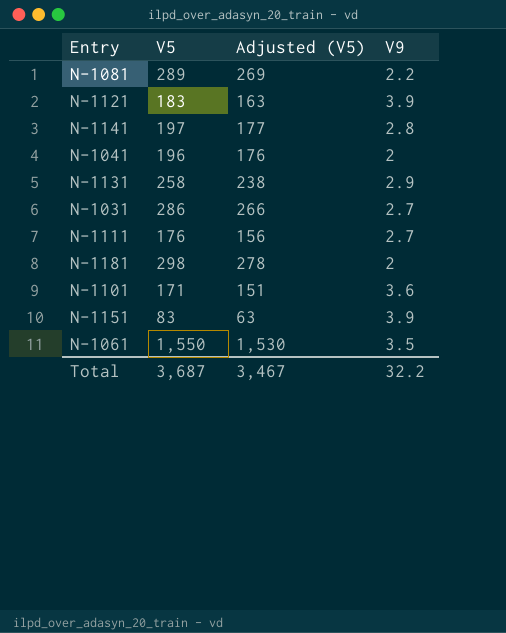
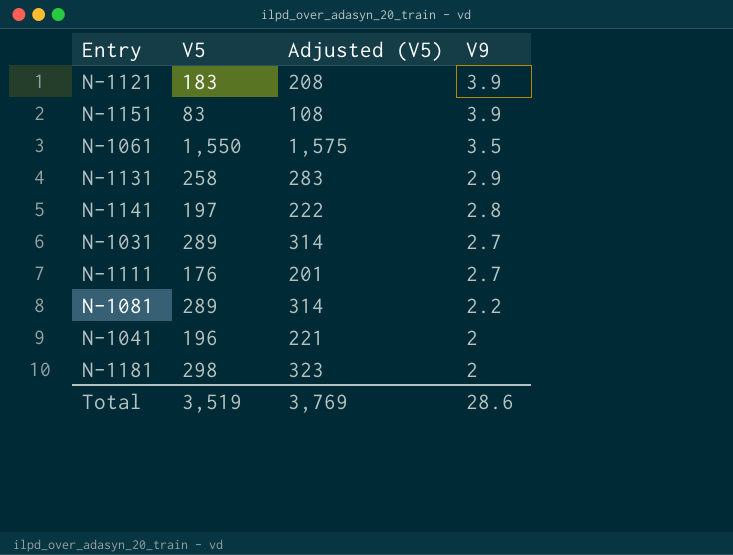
row order: none -> V9 descending
column Adjusted (V5) | formula: [V5] - 20 -> [V5] + 25
row N-1101: 171 | 151 | 3.6 -> none
N-1031 | V5: 286 -> 289
Total | V5: 3,687 -> 3,519
Total | Adjusted (V5): 3,467 -> 3,769
Total | V9: 32.2 -> 28.6

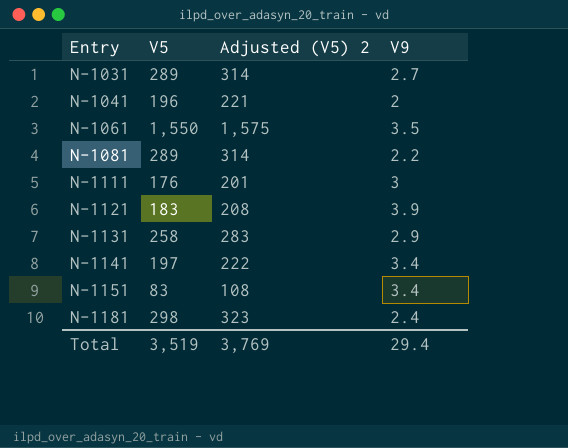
row order: V9 descending -> Entry ascending
column name: Adjusted (V5) -> Adjusted (V5) 2
N-1111 | V9: 2.7 -> 3
N-1141 | V9: 2.8 -> 3.4
N-1151 | V9: 3.9 -> 3.4
N-1181 | V9: 2 -> 2.4
Total | V9: 28.6 -> 29.4

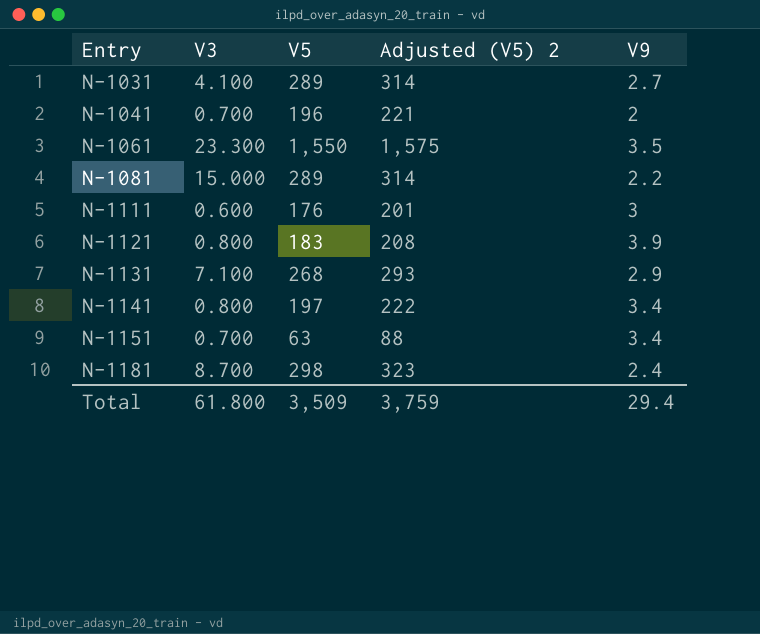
column V3 | position: none -> 2
N-1131 | V5: 258 -> 268
N-1131 | Adjusted (V5) 2: 283 -> 293
N-1151 | V5: 83 -> 63
N-1151 | Adjusted (V5) 2: 108 -> 88
Total | V5: 3,519 -> 3,509
Total | Adjusted (V5) 2: 3,769 -> 3,759

